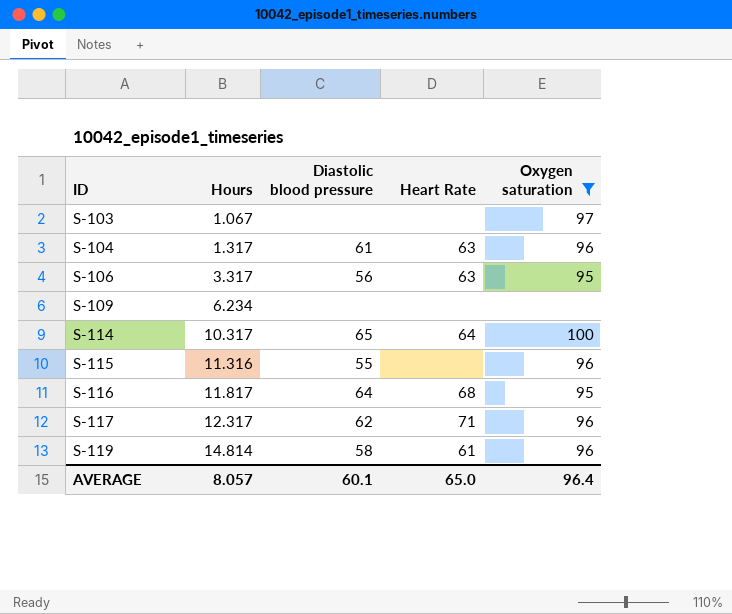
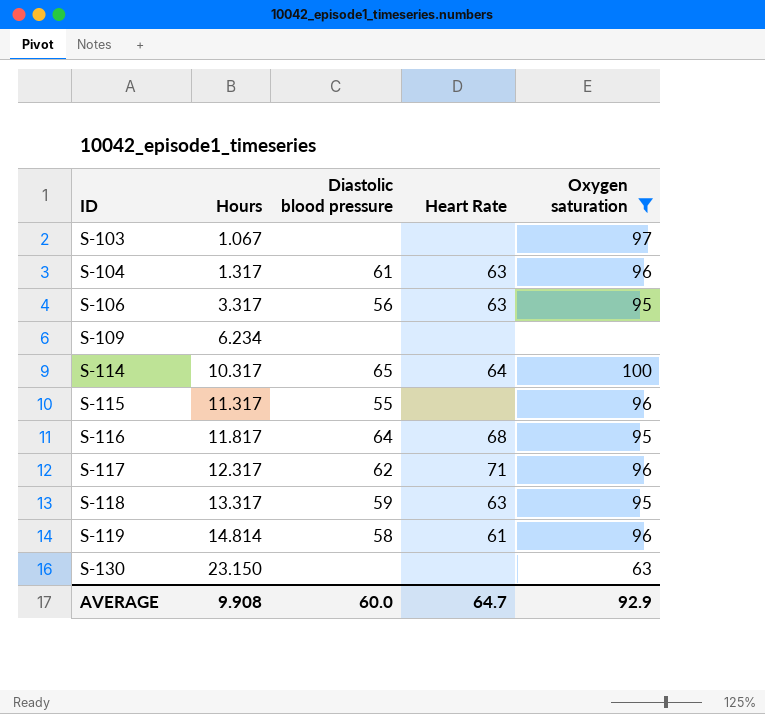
S-115 | Hours: 11.316 -> 11.317
row S-118: none -> 13.317 | 59 | 63 | 95
row S-130: none -> 23.150 | none | none | 63
AVERAGE | Hours: 8.057 -> 9.908
AVERAGE | Diastolic blood pressure: 60.1 -> 60.0
AVERAGE | Heart Rate: 65.0 -> 64.7
AVERAGE | Oxygen saturation: 96.4 -> 92.9

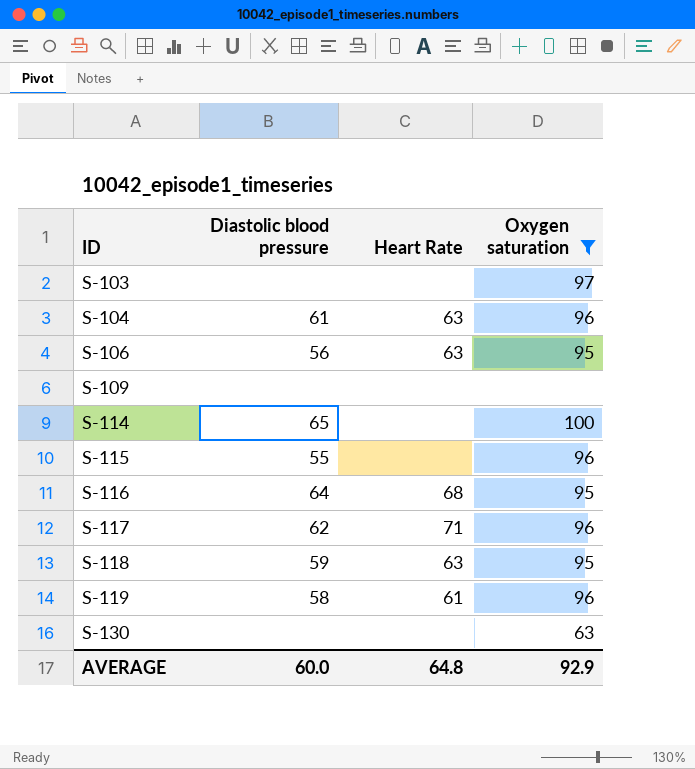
column Hours | position: 2 -> none
S-114 | Heart Rate: 64 -> none
AVERAGE | Heart Rate: 64.7 -> 64.8

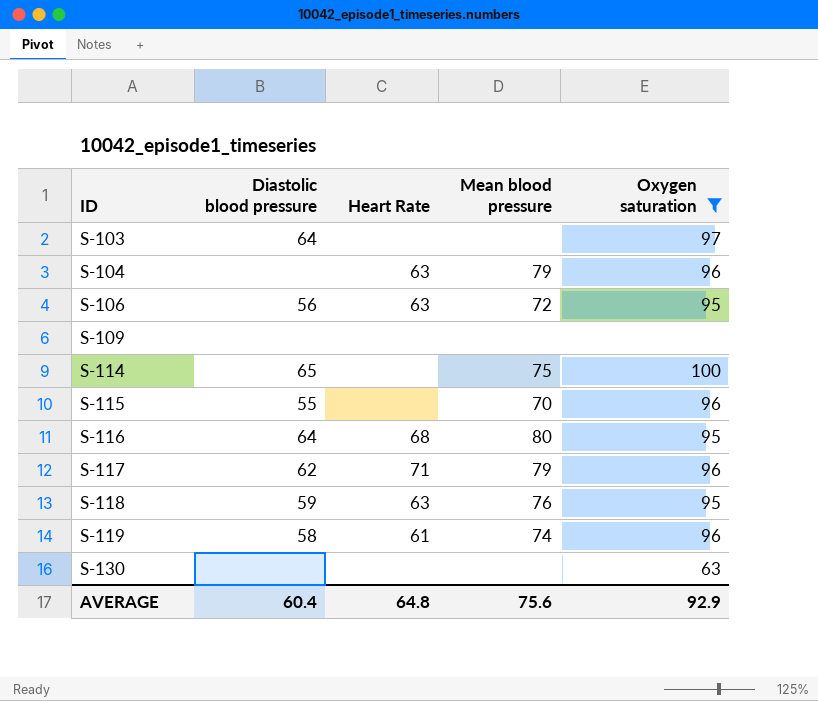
column Mean blood pressure | position: none -> 4
S-103 | Diastolic blood pressure: none -> 64
S-104 | Diastolic blood pressure: 61 -> none
AVERAGE | Diastolic blood pressure: 60.0 -> 60.4

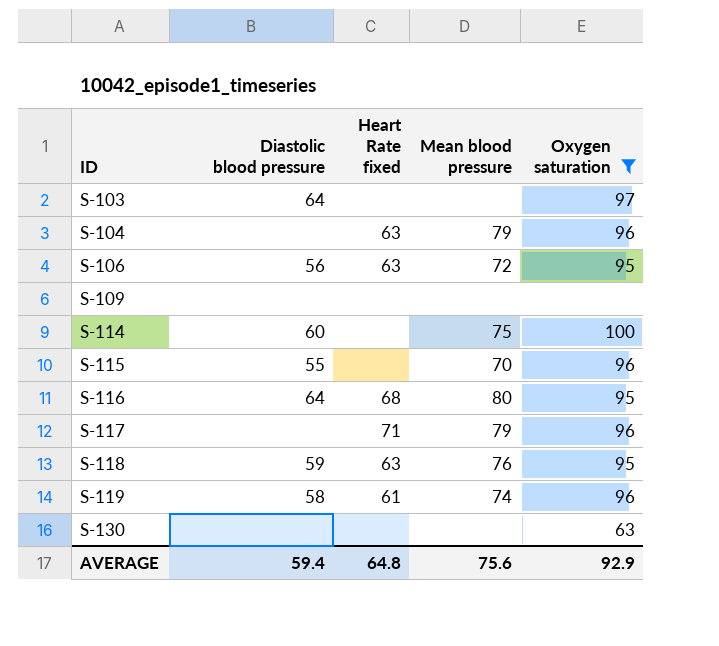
column name: Heart Rate -> Heart Rate fixed
S-114 | Diastolic blood pressure: 65 -> 60
S-117 | Diastolic blood pressure: 62 -> none
AVERAGE | Diastolic blood pressure: 60.4 -> 59.4

